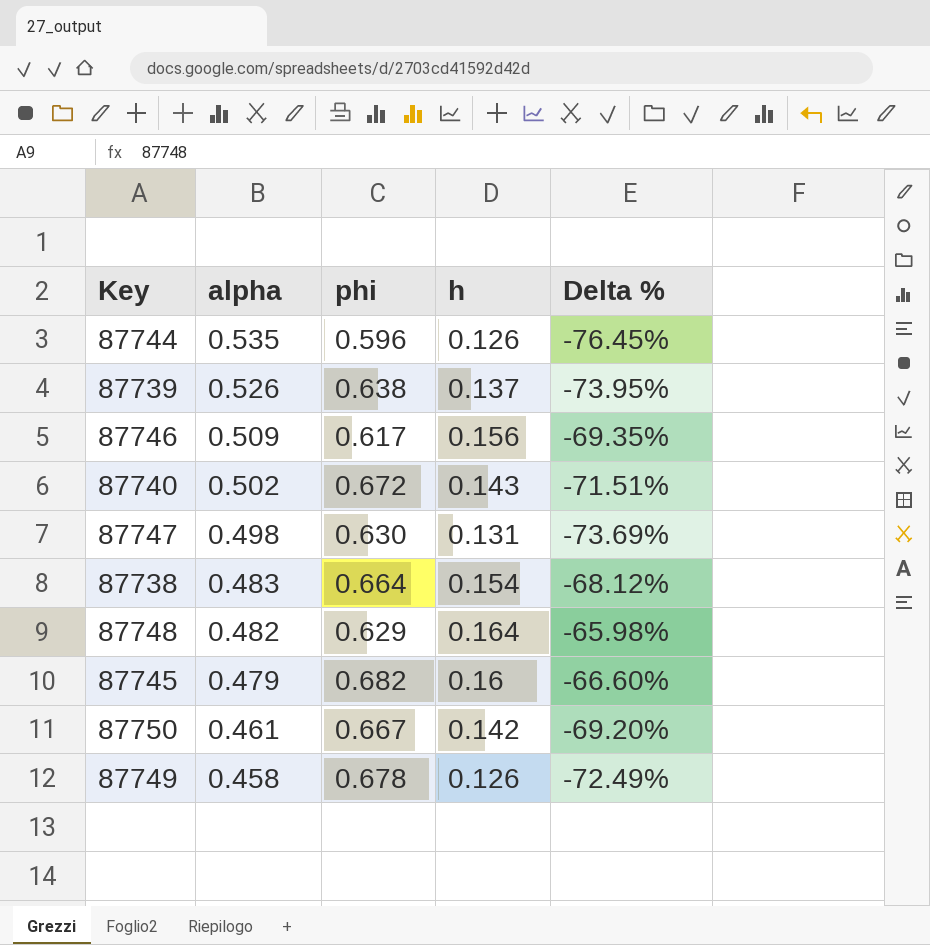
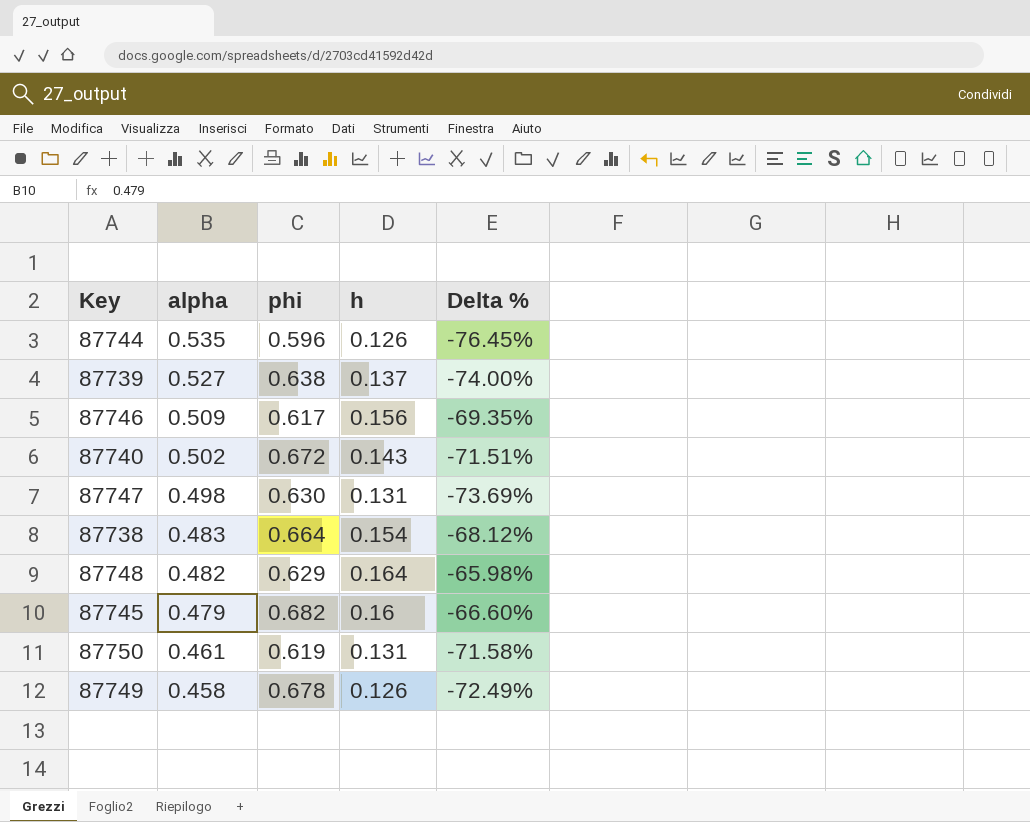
87739 | alpha: 0.526 -> 0.527
87739 | Delta %: -73.95% -> -74.00%
87750 | phi: 0.667 -> 0.619
87750 | h: 0.142 -> 0.131
87750 | Delta %: -69.20% -> -71.58%

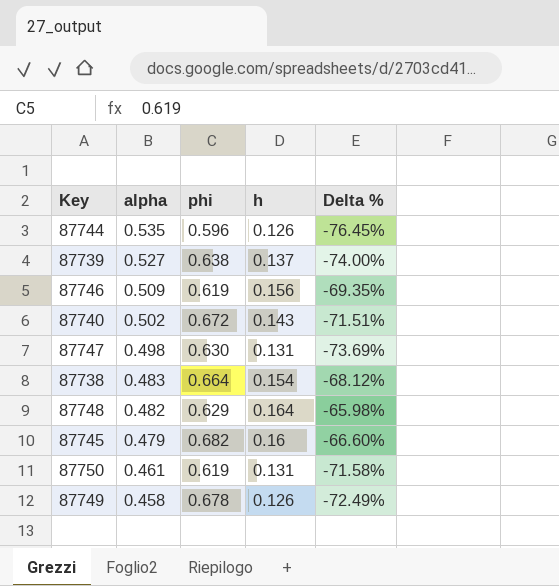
87746 | phi: 0.617 -> 0.619

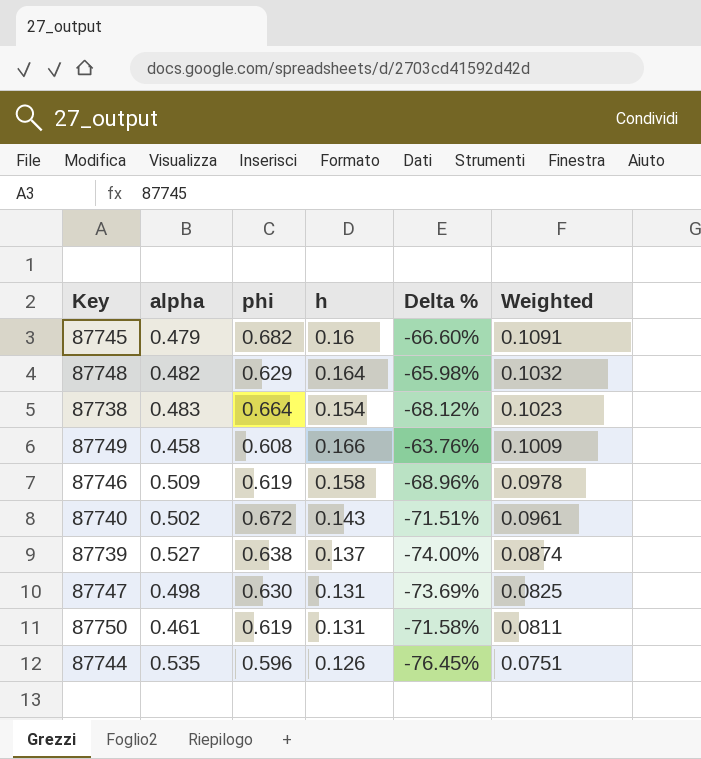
row order: alpha descending -> Weighted descending
column Weighted | formula: none -> [phi] * [h]
87749 | phi: 0.678 -> 0.608
87749 | h: 0.126 -> 0.166
87749 | Delta %: -72.49% -> -63.76%
87746 | h: 0.156 -> 0.158
87746 | Delta %: -69.35% -> -68.96%

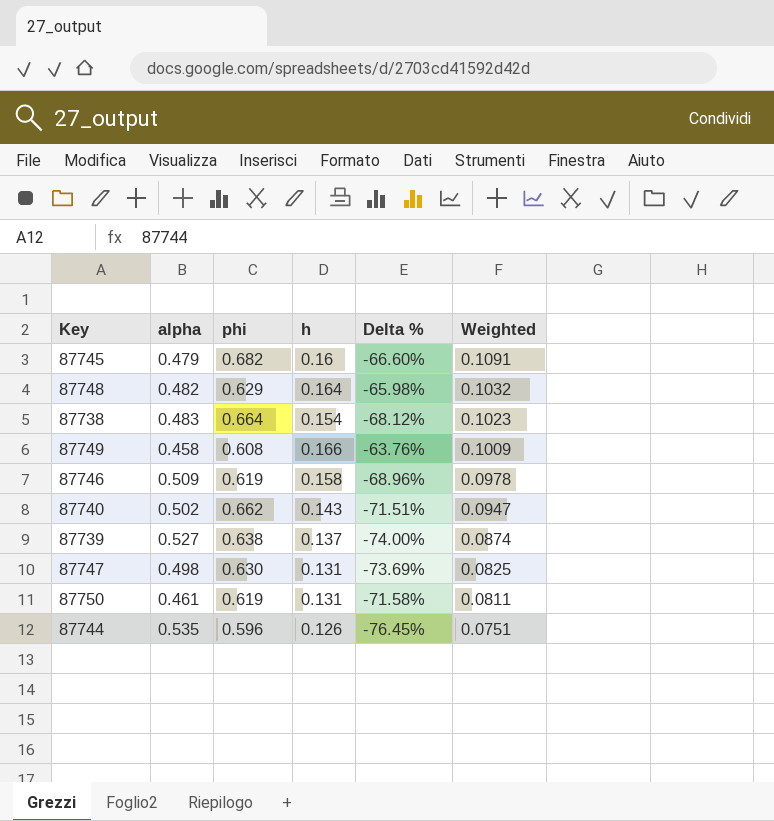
87740 | phi: 0.672 -> 0.662
87740 | Weighted: 0.0961 -> 0.0947

